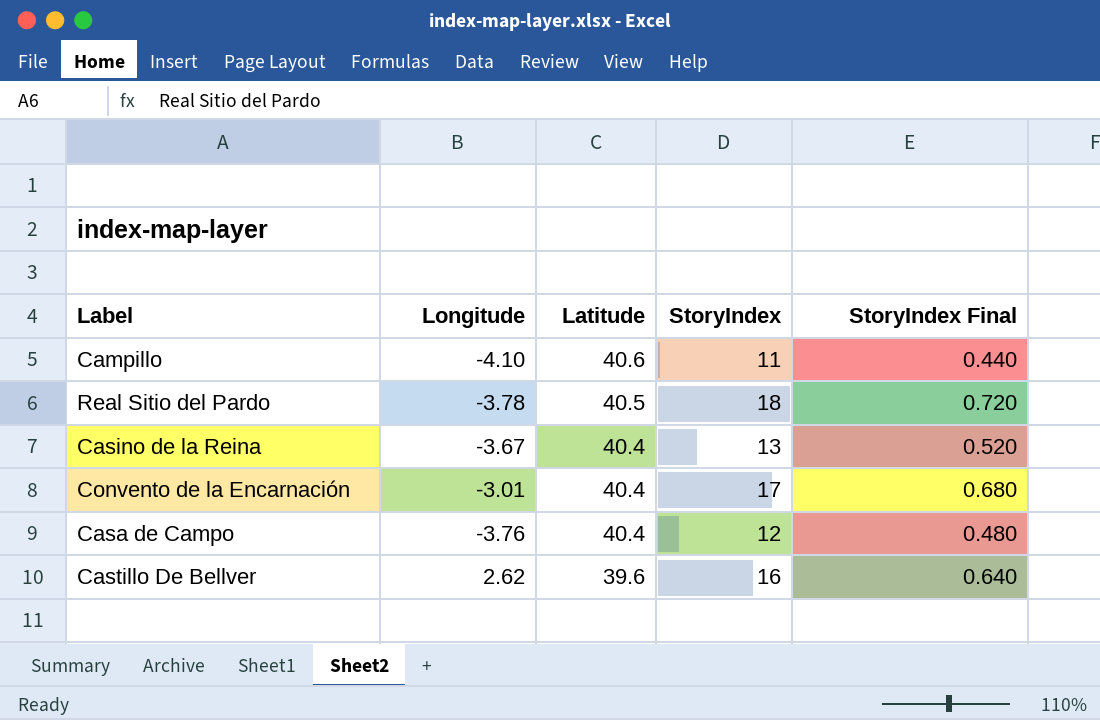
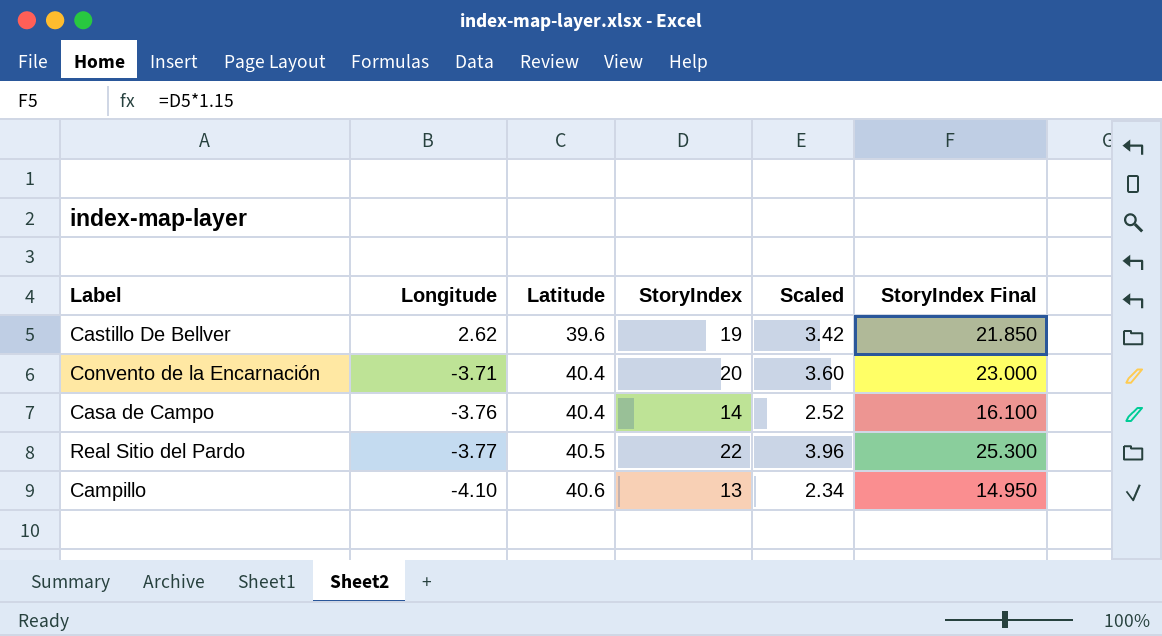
row order: Latitude descending -> Longitude descending
column Scaled | formula: none -> [StoryIndex] * 0.18
column StoryIndex Final | formula: [StoryIndex] * 0.04 -> [StoryIndex] * 1.15
row Casino de la Reina: -3.67 | 40.4 | 13 | 0.520 -> none
Castillo De Bellver | StoryIndex: 16 -> 19
Convento de la Encarnación | Longitude: -3.01 -> -3.71
Convento de la Encarnación | StoryIndex: 17 -> 20
Casa de Campo | StoryIndex: 12 -> 14
Real Sitio del Pardo | Longitude: -3.78 -> -3.77
Real Sitio del Pardo | StoryIndex: 18 -> 22
Campillo | StoryIndex: 11 -> 13

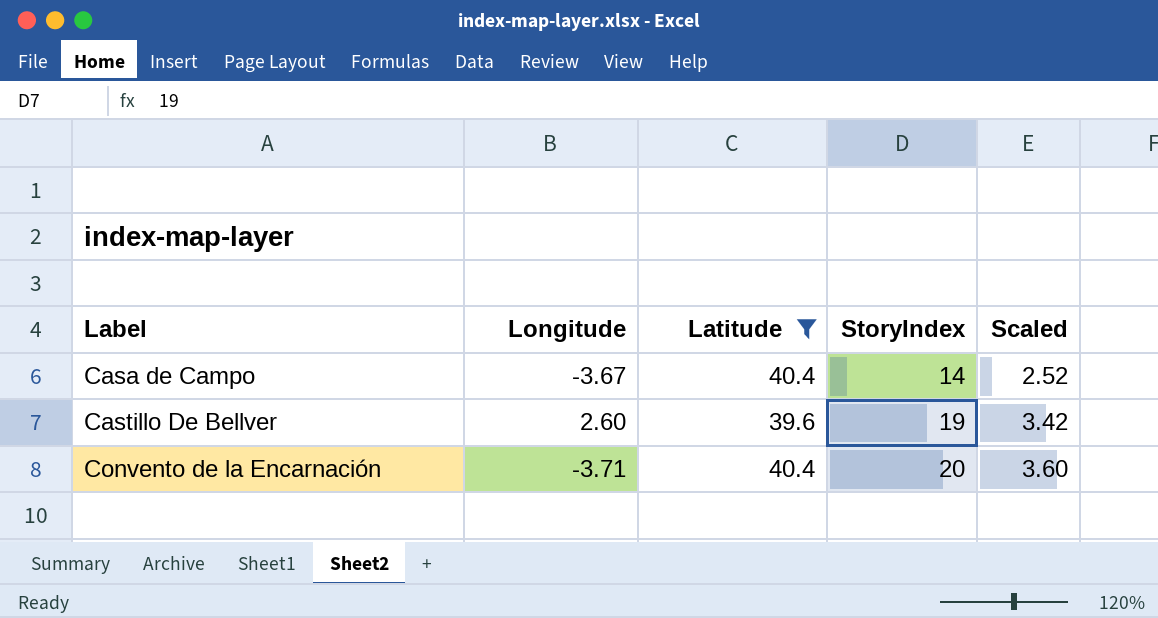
filter: none -> Latitude <= 40.4
row order: Longitude descending -> Label ascending
column StoryIndex Final | formula: [StoryIndex] * 1.15 -> none
Casa de Campo | Longitude: -3.76 -> -3.67
Castillo De Bellver | Longitude: 2.62 -> 2.60

